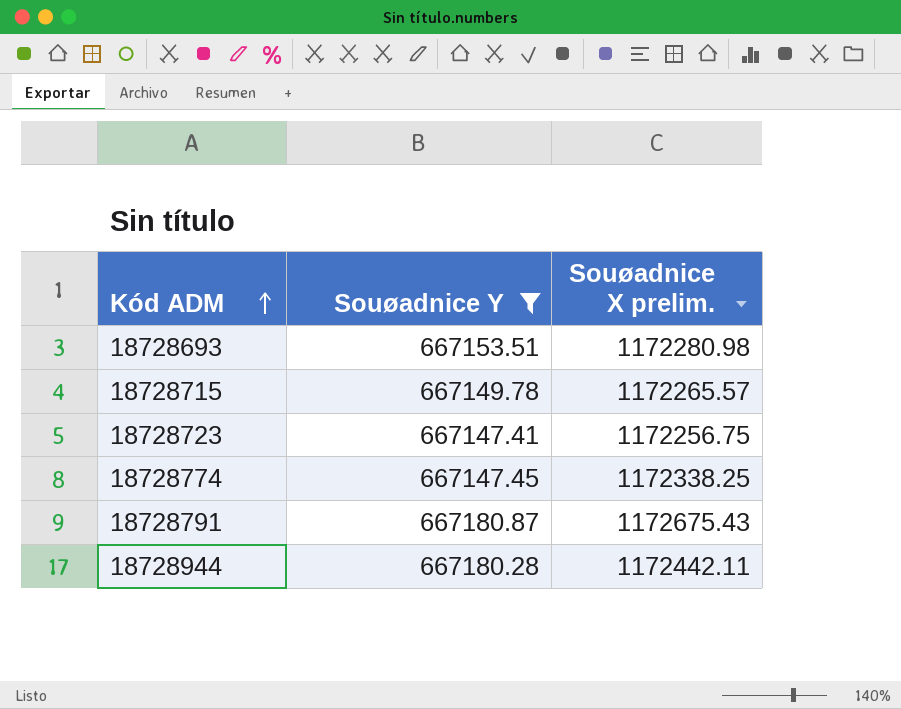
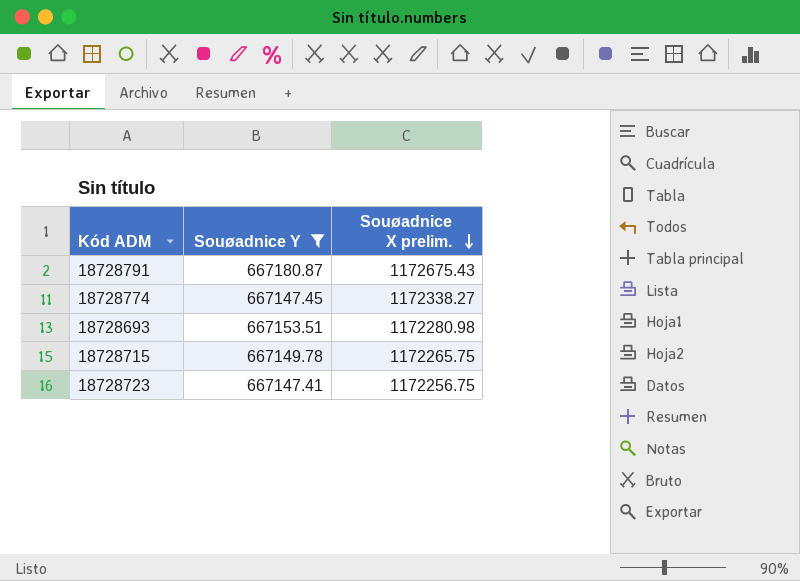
row order: Kód ADM ascending -> Souøadnice X prelim. descending
row 18728944: 667180.28 | 1172442.11 -> none
18728774 | Souøadnice X prelim.: 1172338.25 -> 1172338.27
18728715 | Souøadnice X prelim.: 1172265.57 -> 1172265.75

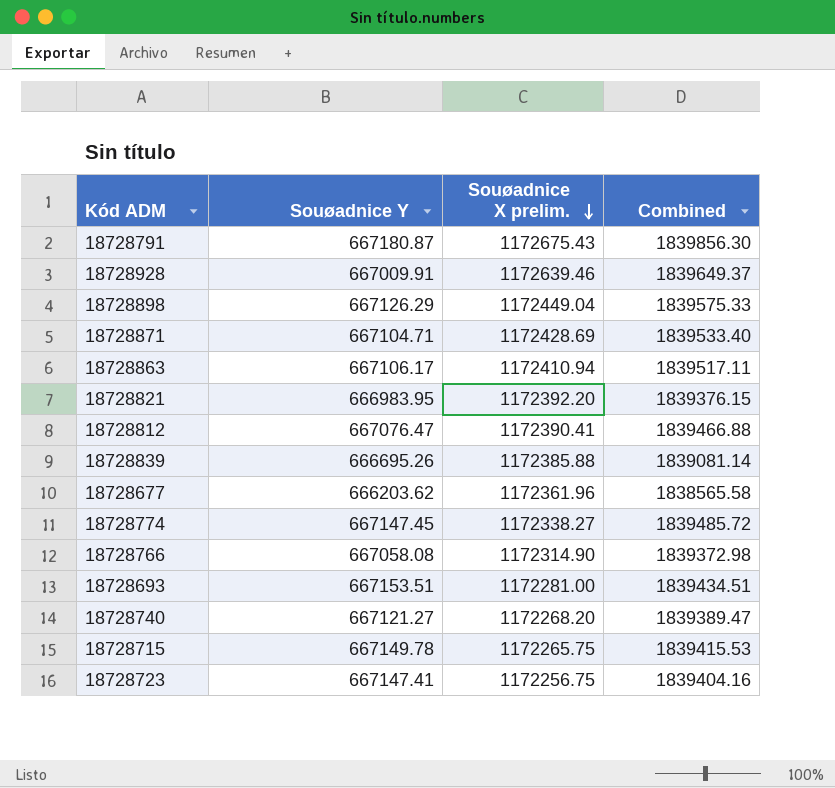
filter: Souøadnice Y >= 667147.41 -> none
column Combined | formula: none -> [Souøadnice Y] + [Souøadnice X prelim.]
18728693 | Souøadnice X prelim.: 1172280.98 -> 1172281.00

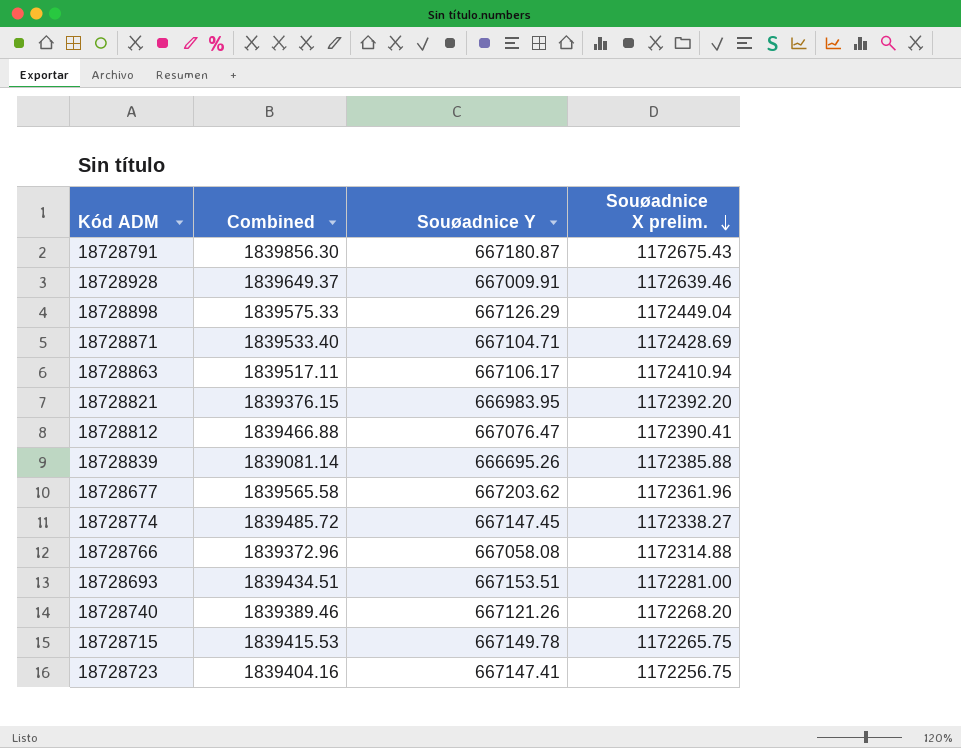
column Combined | position: 4 -> 2
18728677 | Combined: 1838565.58 -> 1839565.58
18728677 | Souøadnice Y: 666203.62 -> 667203.62
18728766 | Combined: 1839372.98 -> 1839372.96
18728766 | Souøadnice X prelim.: 1172314.90 -> 1172314.88
18728740 | Combined: 1839389.47 -> 1839389.46
18728740 | Souøadnice Y: 667121.27 -> 667121.26

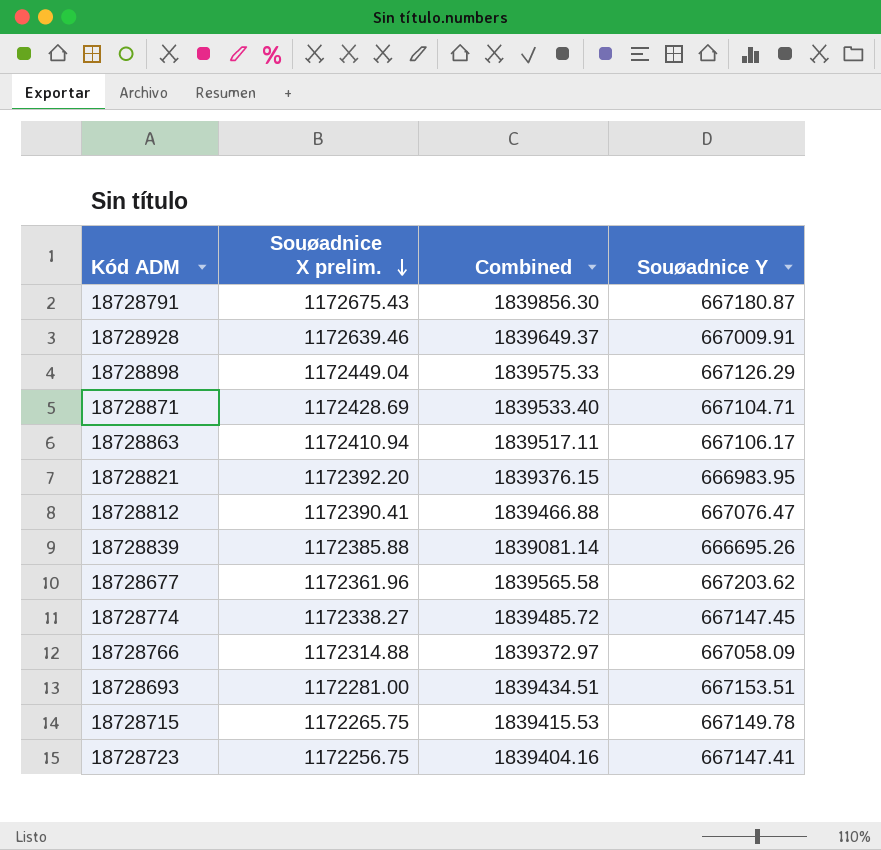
column Souøadnice X prelim. | position: 4 -> 2
row 18728740: 1839389.46 | 667121.26 | 1172268.20 -> none
18728766 | Combined: 1839372.96 -> 1839372.97
18728766 | Souøadnice Y: 667058.08 -> 667058.09

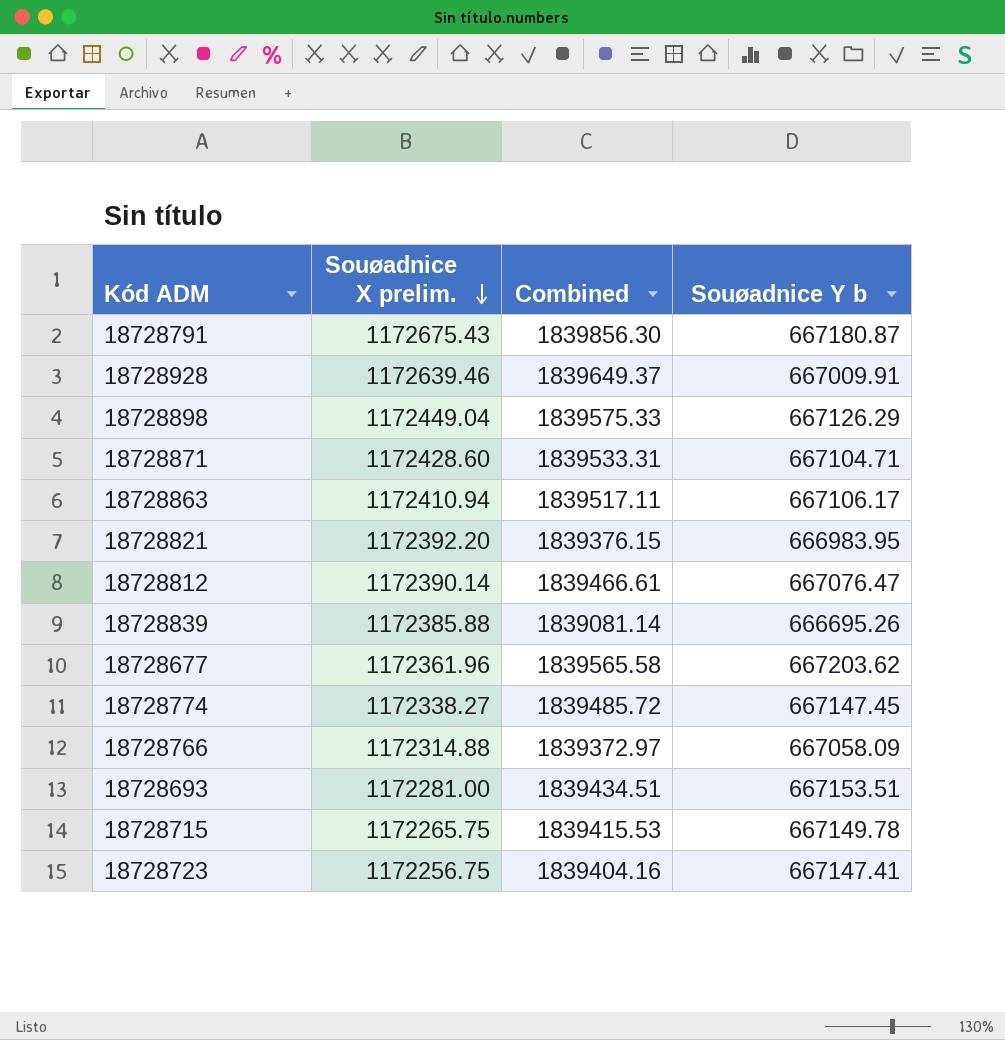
column name: Souøadnice Y -> Souøadnice Y b
18728871 | Souøadnice X prelim.: 1172428.69 -> 1172428.60
18728871 | Combined: 1839533.40 -> 1839533.31
18728812 | Souøadnice X prelim.: 1172390.41 -> 1172390.14
18728812 | Combined: 1839466.88 -> 1839466.61

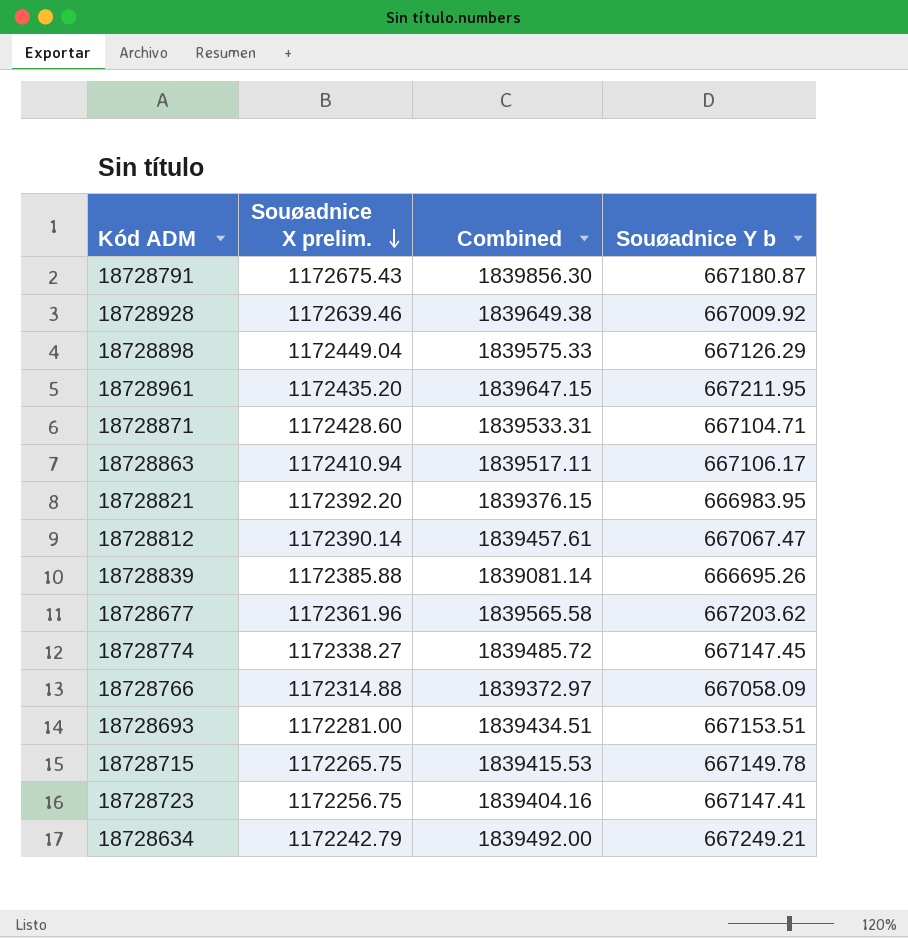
18728928 | Combined: 1839649.37 -> 1839649.38
18728928 | Souøadnice Y b: 667009.91 -> 667009.92
row 18728961: none -> 1172435.20 | 1839647.15 | 667211.95
18728812 | Combined: 1839466.61 -> 1839457.61
18728812 | Souøadnice Y b: 667076.47 -> 667067.47
row 18728634: none -> 1172242.79 | 1839492.00 | 667249.21

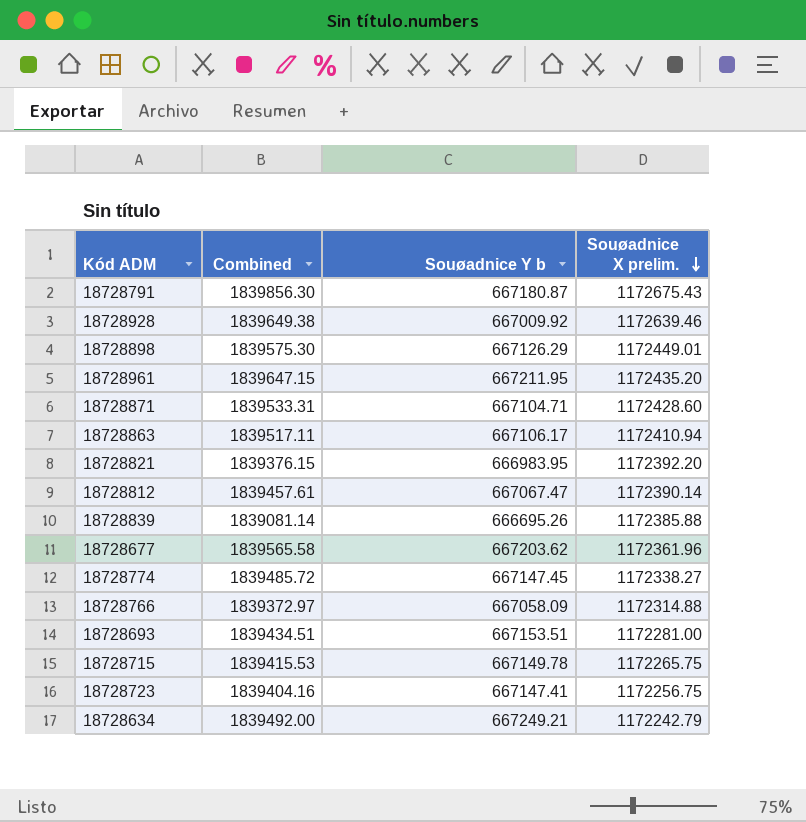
column Souøadnice X prelim. | position: 2 -> 4
18728898 | Combined: 1839575.33 -> 1839575.30
18728898 | Souøadnice X prelim.: 1172449.04 -> 1172449.01

